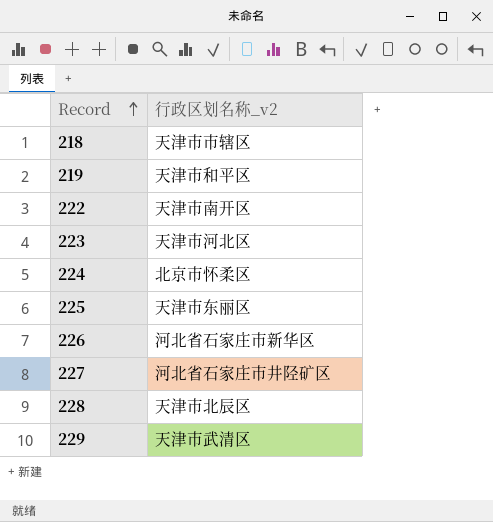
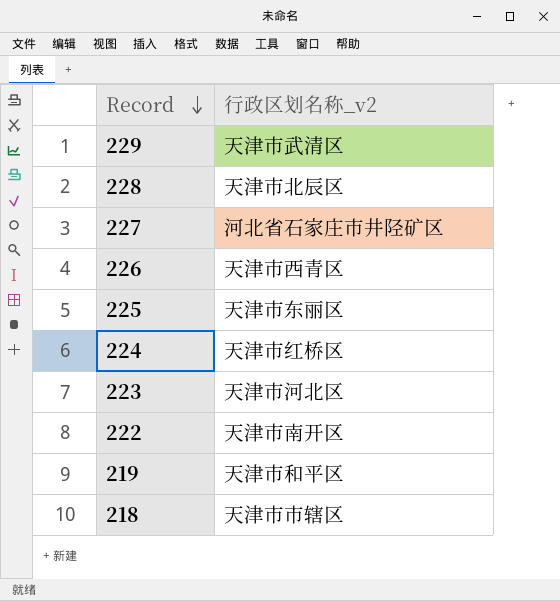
row order: Record ascending -> Record descending
226 | 行政区划名称_v2: 河北省石家庄市新华区 -> 天津市西青区
224 | 行政区划名称_v2: 北京市怀柔区 -> 天津市红桥区

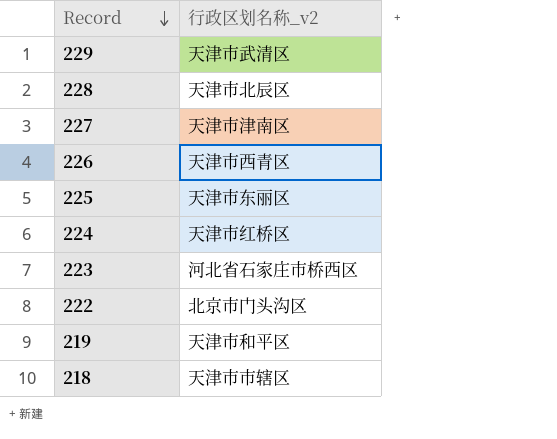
227 | 行政区划名称_v2: 河北省石家庄市井陉矿区 -> 天津市津南区
223 | 行政区划名称_v2: 天津市河北区 -> 河北省石家庄市桥西区
222 | 行政区划名称_v2: 天津市南开区 -> 北京市门头沟区

